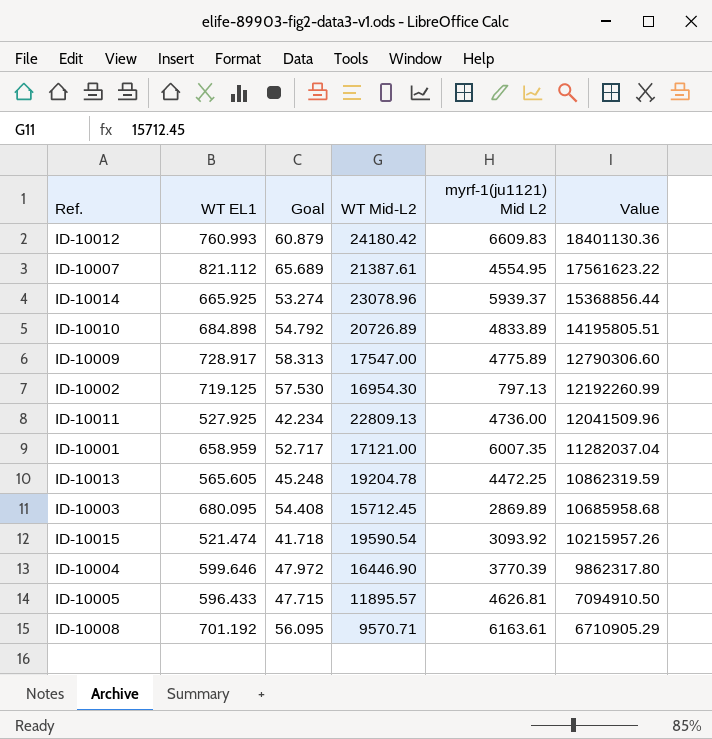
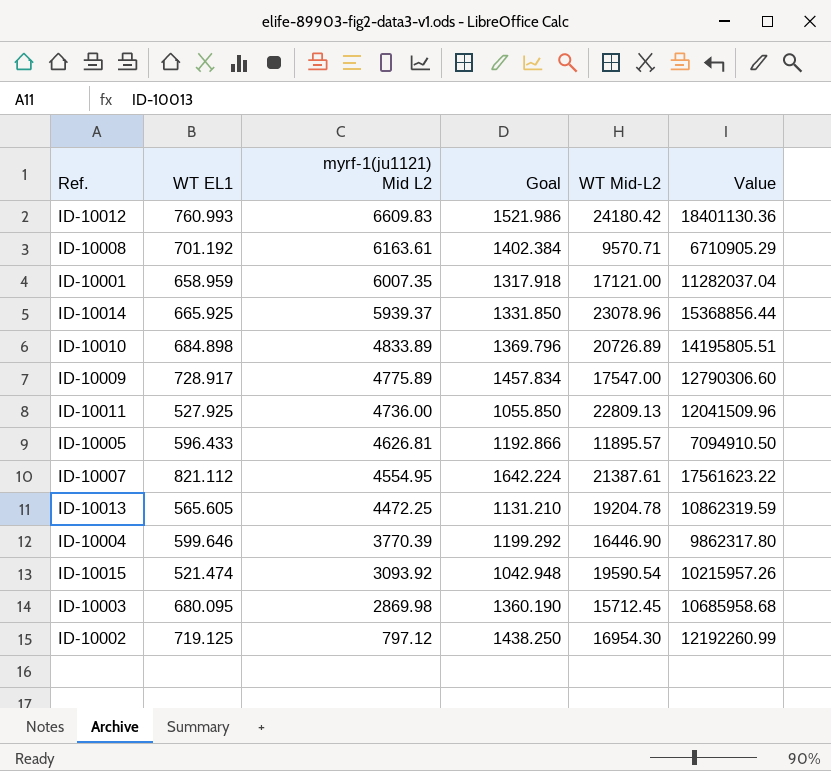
row order: Value descending -> myrf-1(ju1121) Mid L2 descending
column myrf-1(ju1121) Mid L2 | position: 5 -> 3
column Goal | formula: [WT EL1] * 0.08 -> [WT EL1] * 2
ID-10003 | myrf-1(ju1121) Mid L2: 2869.89 -> 2869.98
ID-10002 | myrf-1(ju1121) Mid L2: 797.13 -> 797.12

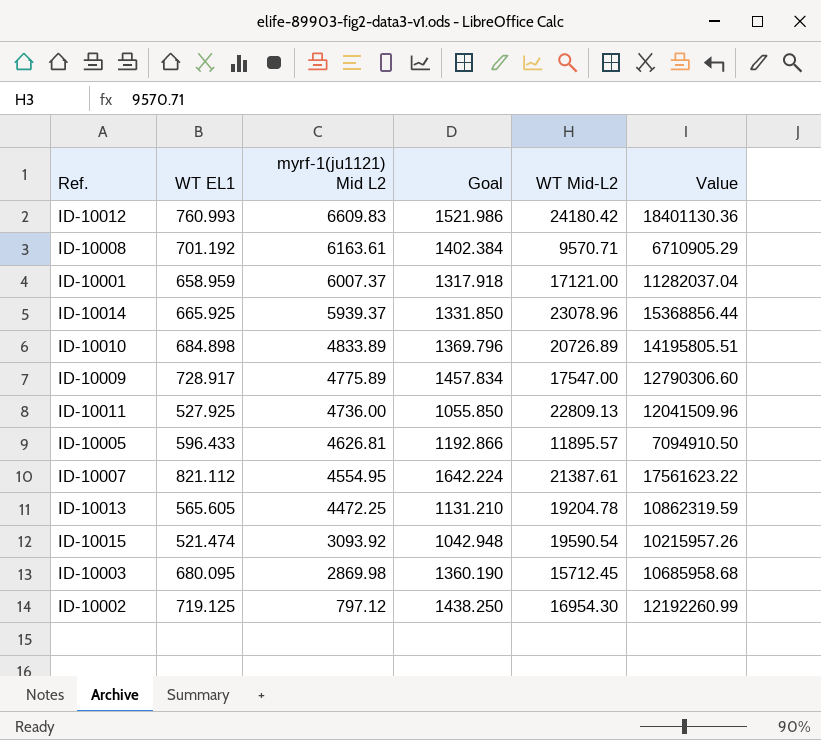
row ID-10004: 599.646 | 3770.39 | 1199.292 | 16446.90 | 9862317.80 -> none
ID-10001 | myrf-1(ju1121) Mid L2: 6007.35 -> 6007.37

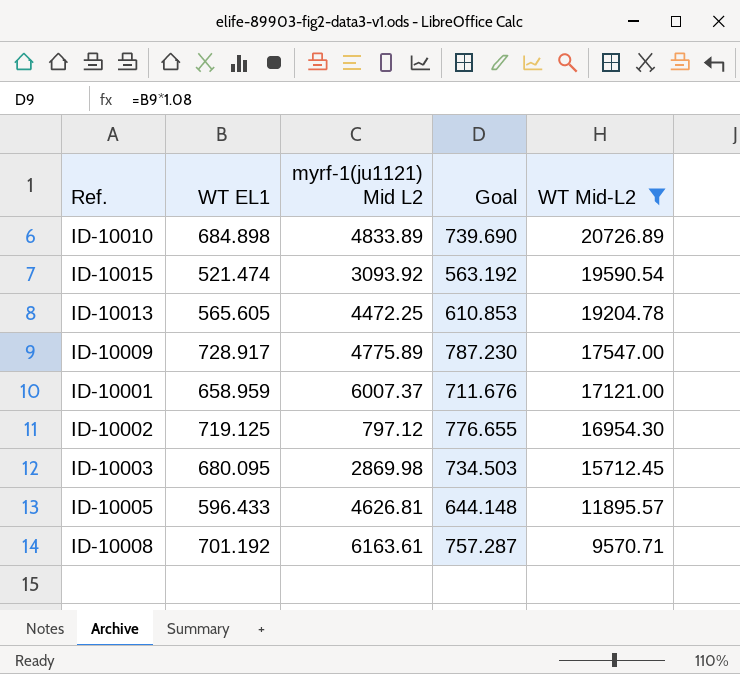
filter: none -> WT Mid-L2 <= 20726.89
row order: myrf-1(ju1121) Mid L2 descending -> WT Mid-L2 descending
column Value | formula: [WT EL1] * [WT Mid-L2] -> none
column Goal | formula: [WT EL1] * 2 -> [WT EL1] * 1.08

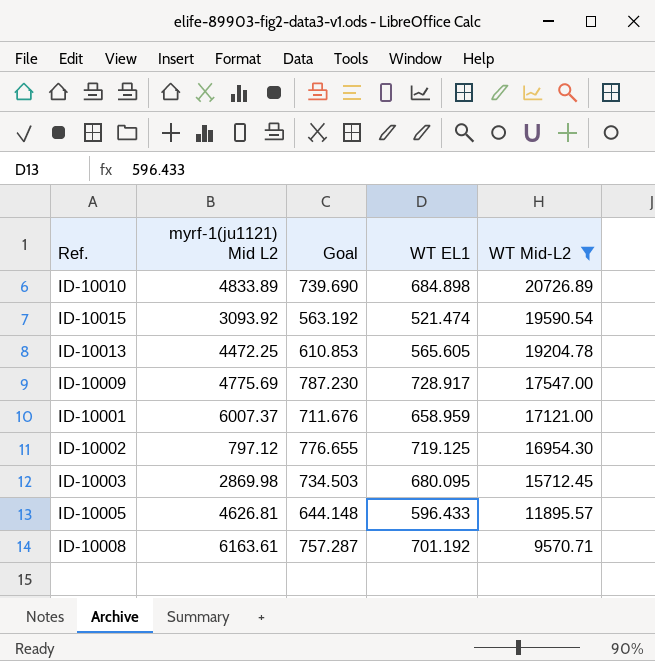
column WT EL1 | position: 2 -> 4
ID-10009 | myrf-1(ju1121) Mid L2: 4775.89 -> 4775.69

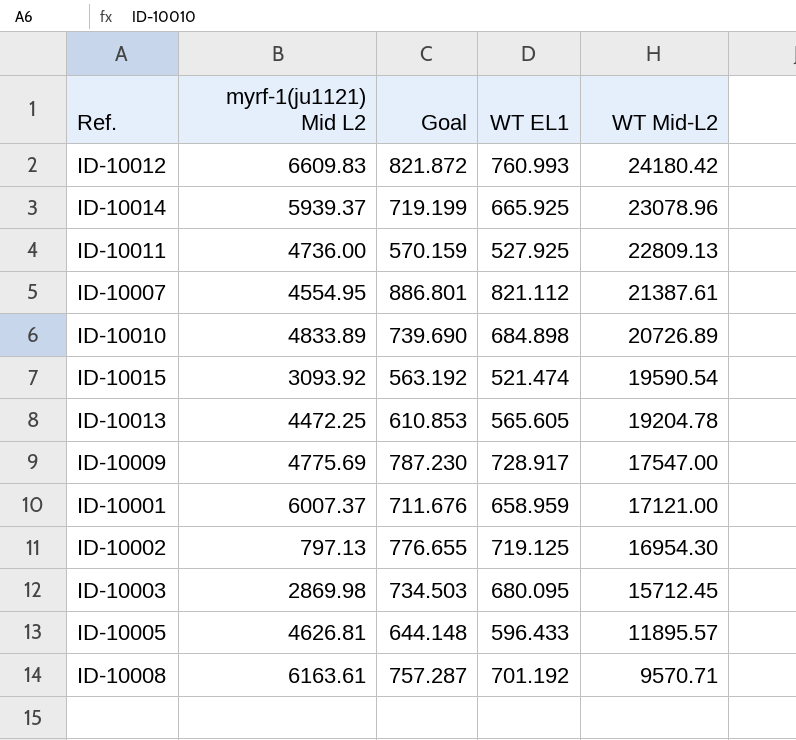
filter: WT Mid-L2 <= 20726.89 -> none
ID-10002 | myrf-1(ju1121) Mid L2: 797.12 -> 797.13

